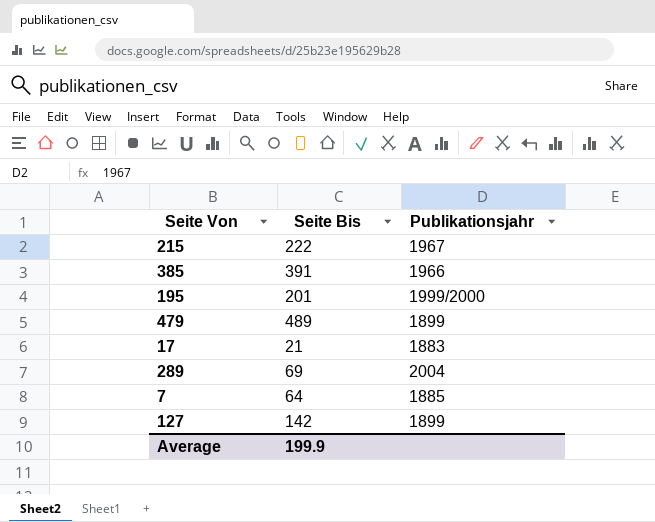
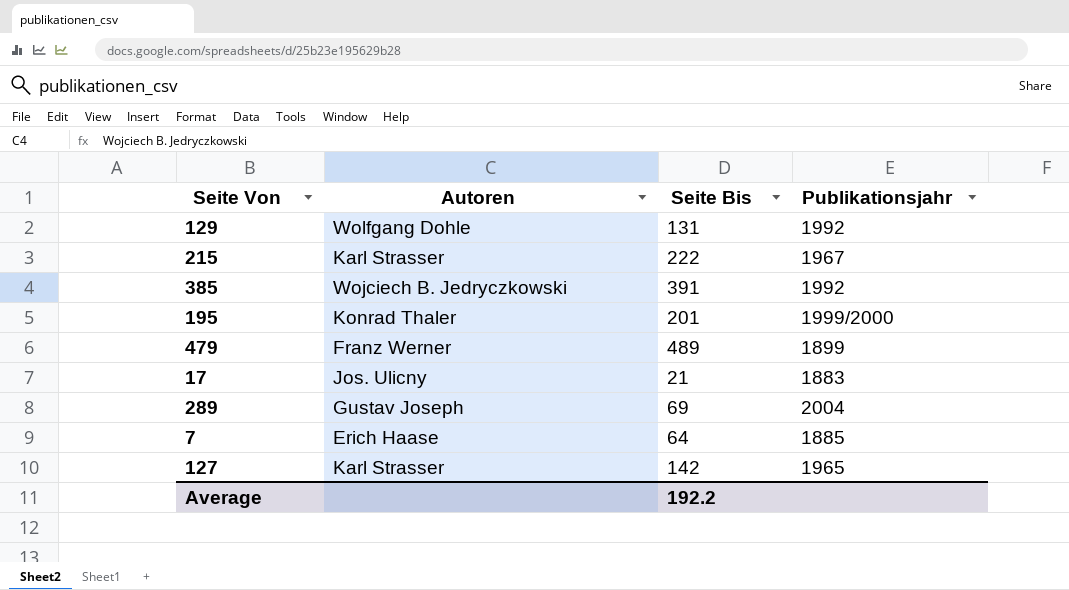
column Autoren | position: none -> 2
row 129: none -> Wolfgang Dohle | 131 | 1992
385 | Publikationsjahr: 1966 -> 1992
127 | Publikationsjahr: 1899 -> 1965
Average | Seite Bis: 199.9 -> 192.2

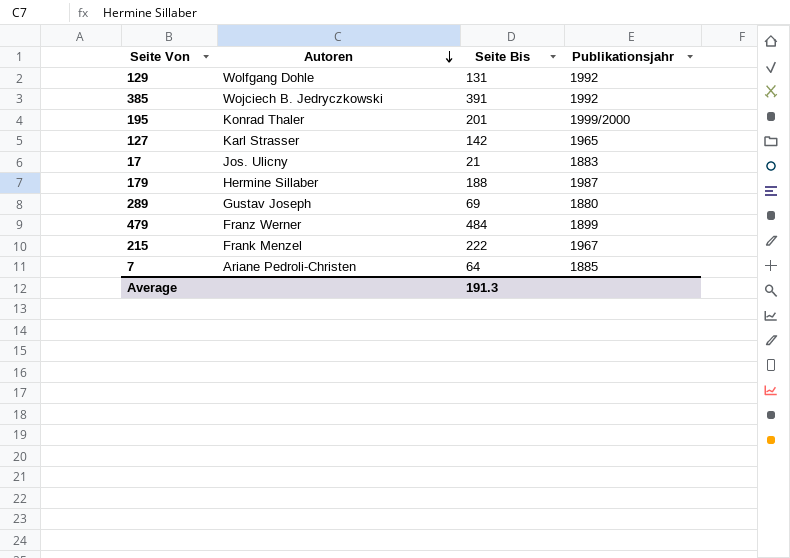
row order: none -> Autoren descending
row 179: none -> Hermine Sillaber | 188 | 1987
289 | Publikationsjahr: 2004 -> 1880
479 | Seite Bis: 489 -> 484
215 | Autoren: Karl Strasser -> Frank Menzel
7 | Autoren: Erich Haase -> Ariane Pedroli-Christen
Average | Seite Bis: 192.2 -> 191.3

